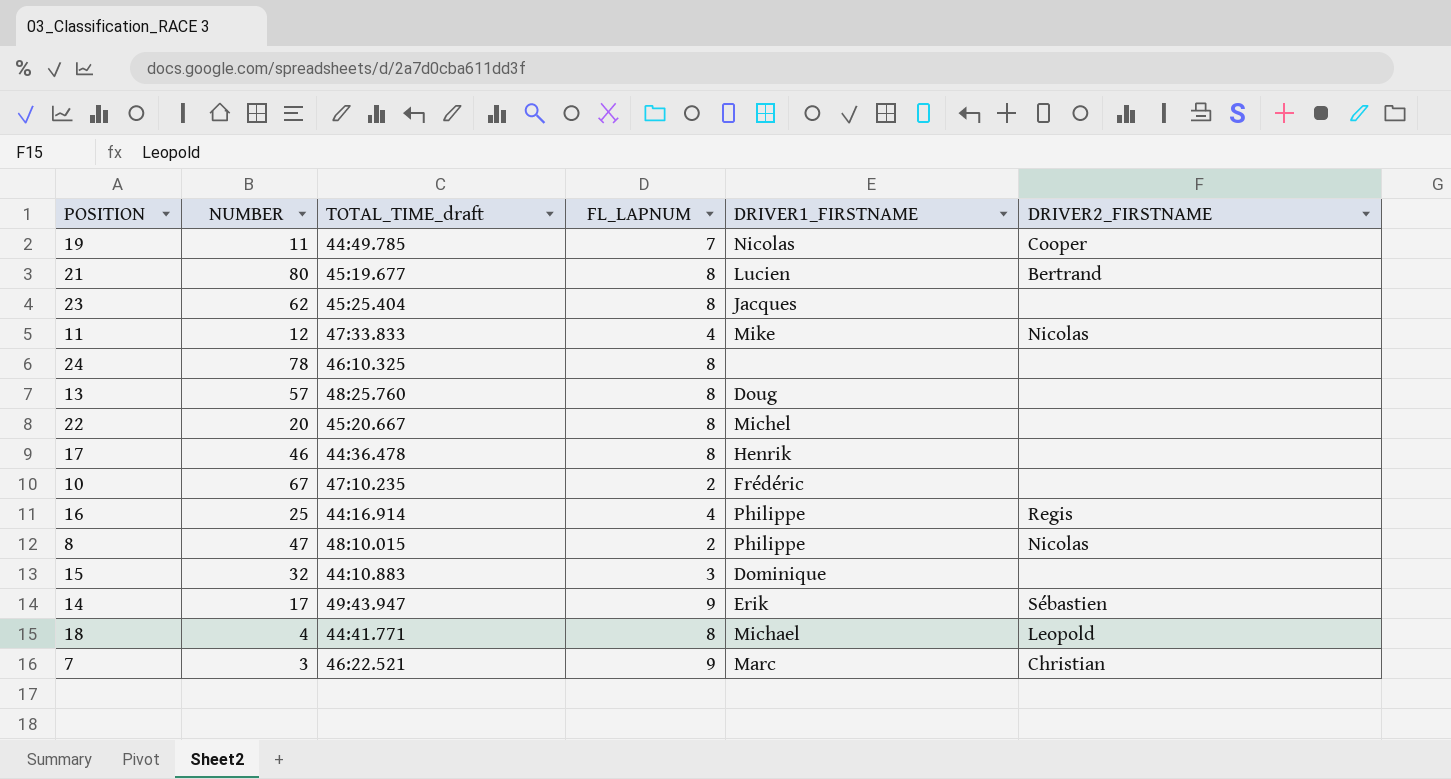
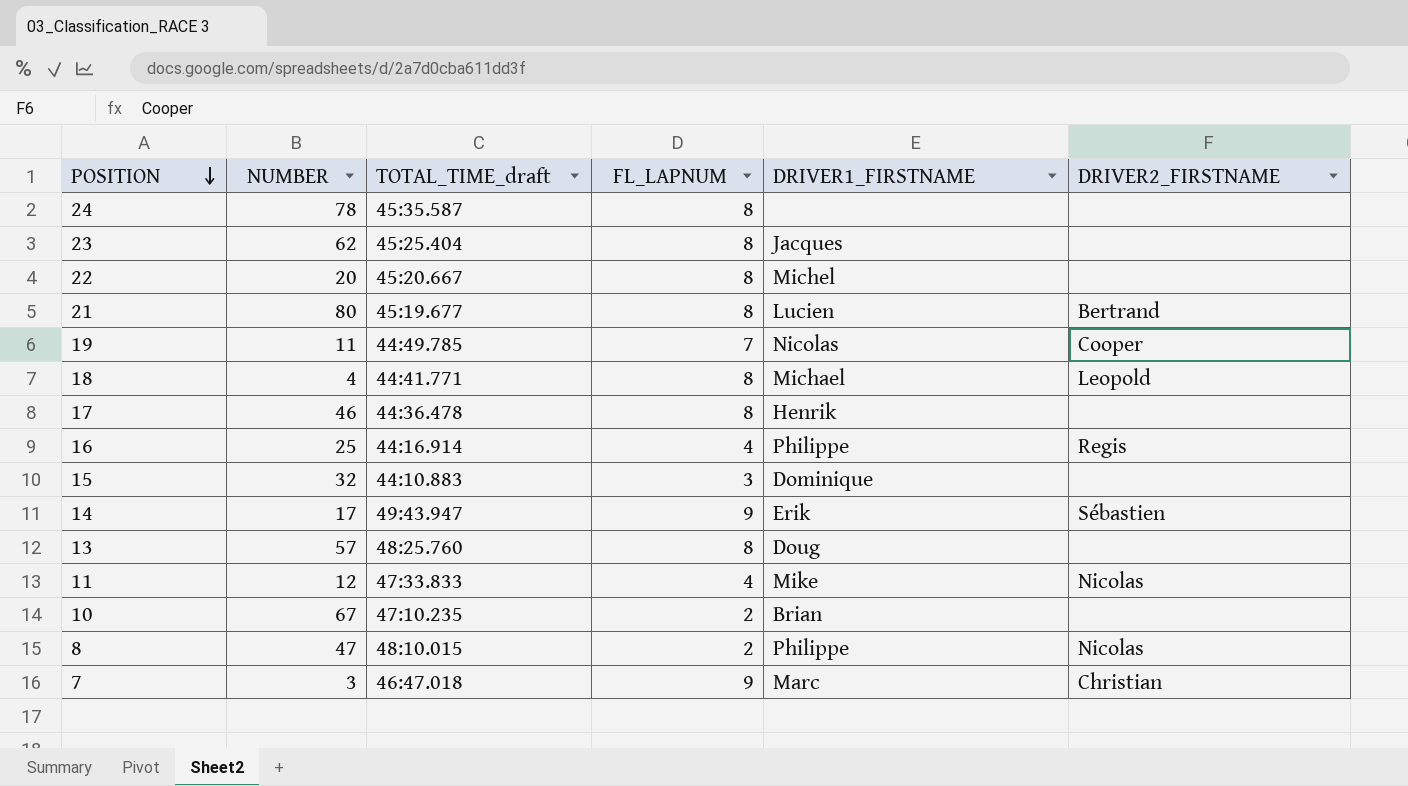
row order: none -> POSITION descending
24 | TOTAL_TIME_draft: 46:10.325 -> 45:35.587
10 | DRIVER1_FIRSTNAME: Frédéric -> Brian
7 | TOTAL_TIME_draft: 46:22.521 -> 46:47.018

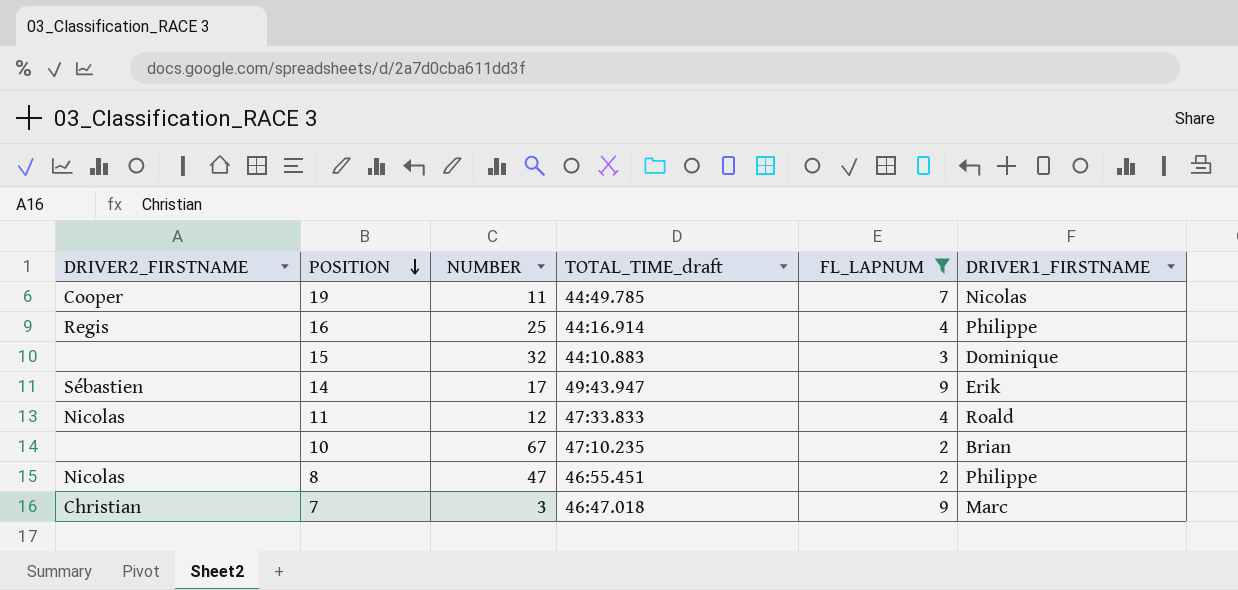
filter: none -> FL_LAPNUM != 8
column DRIVER2_FIRSTNAME | position: 6 -> 1
11 | DRIVER1_FIRSTNAME: Mike -> Roald
8 | TOTAL_TIME_draft: 48:10.015 -> 46:55.451

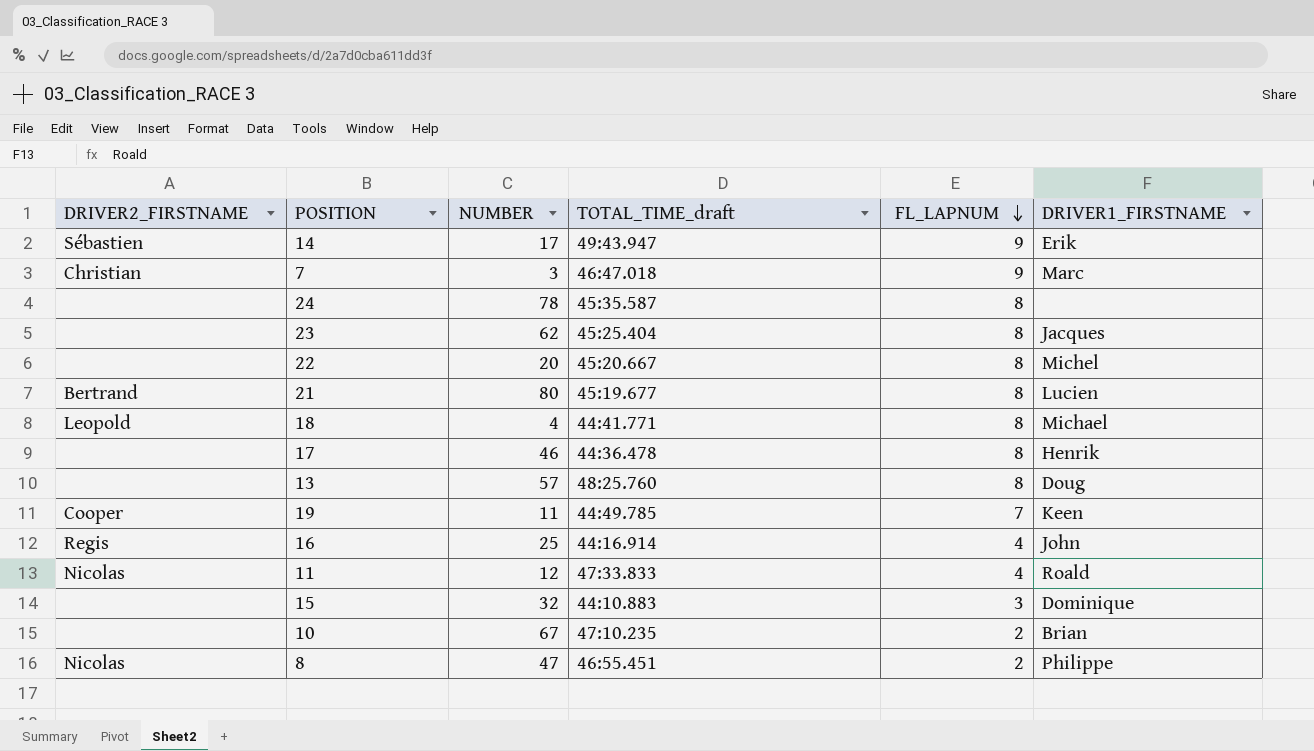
filter: FL_LAPNUM != 8 -> none
row order: POSITION descending -> FL_LAPNUM descending
19 | DRIVER1_FIRSTNAME: Nicolas -> Keen
16 | DRIVER1_FIRSTNAME: Philippe -> John

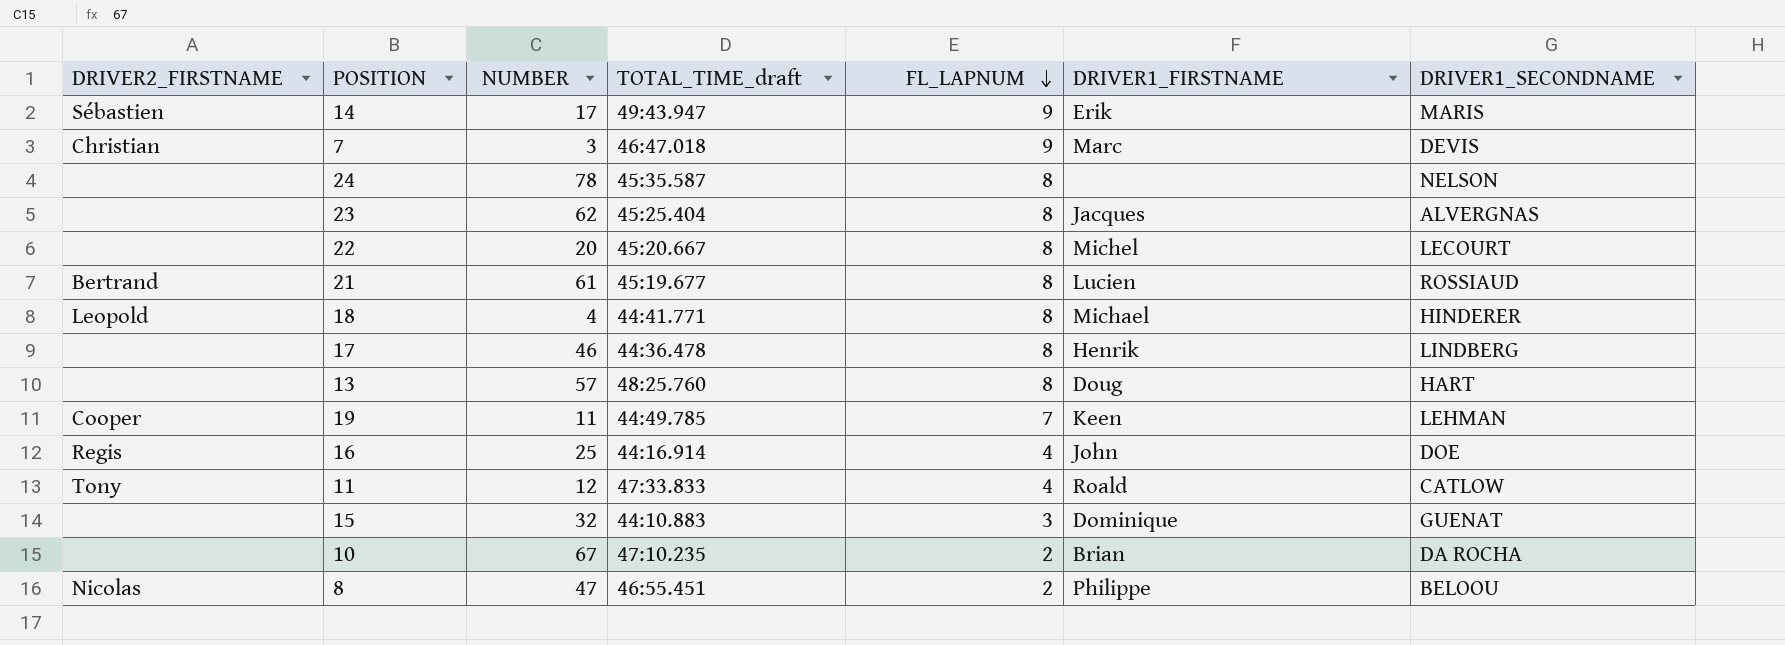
column DRIVER1_SECONDNAME | position: none -> 7
21 | NUMBER: 80 -> 61
11 | DRIVER2_FIRSTNAME: Nicolas -> Tony

